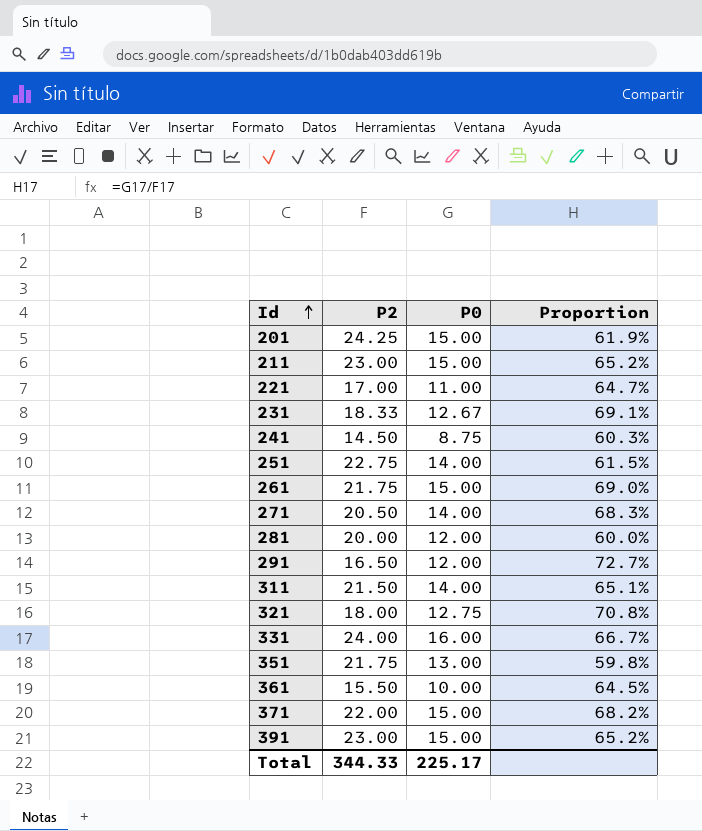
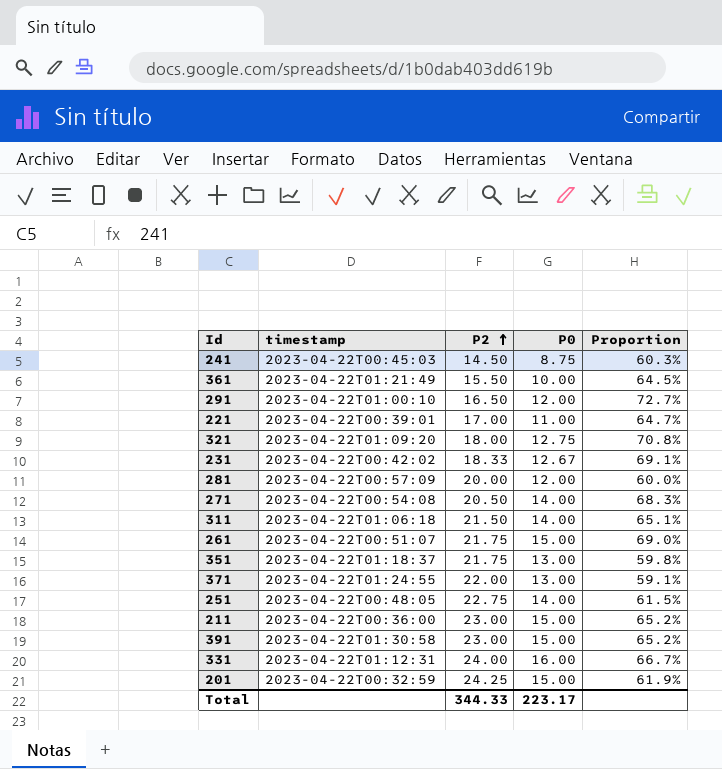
row order: Id ascending -> P2 ascending
column timestamp | position: none -> 2
371 | P0: 15.00 -> 13.00
371 | Proportion: 68.2% -> 59.1%
Total | P0: 225.17 -> 223.17

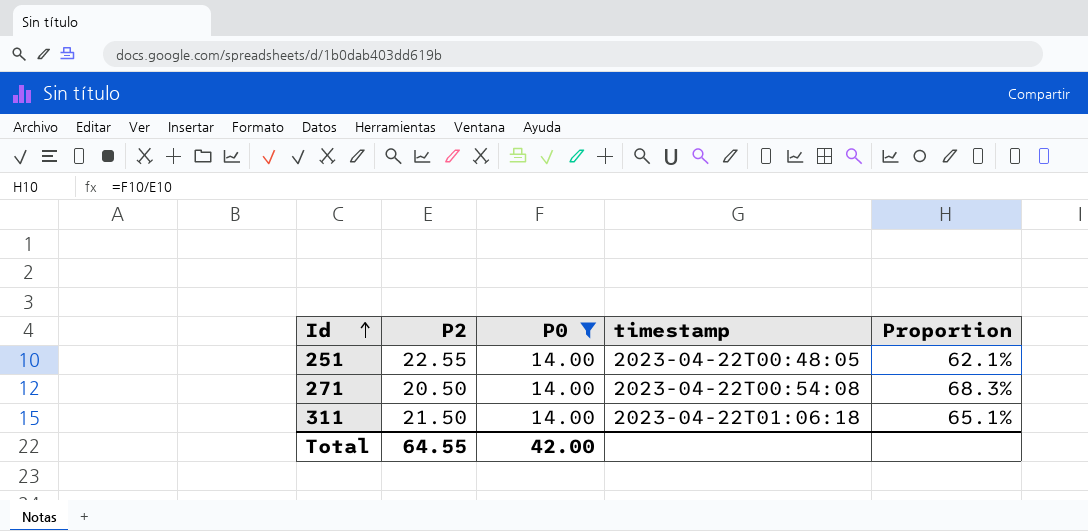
filter: none -> P0 = 14.00
row order: P2 ascending -> Id ascending
column timestamp | position: 2 -> 4
251 | P2: 22.75 -> 22.55
251 | Proportion: 61.5% -> 62.1%
Total | P2: 344.33 -> 64.55
Total | P0: 223.17 -> 42.00

